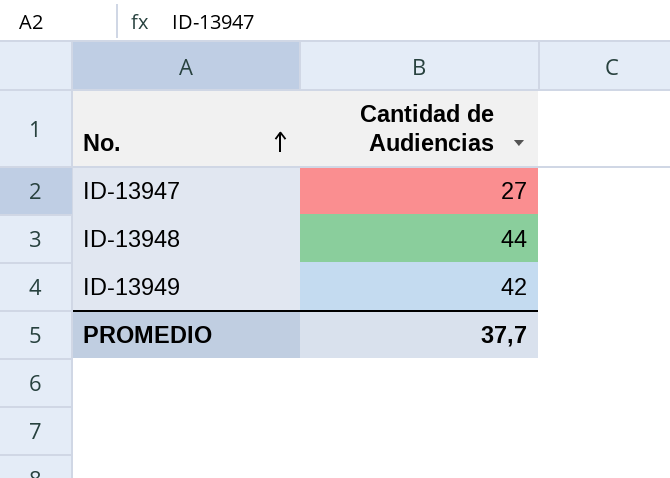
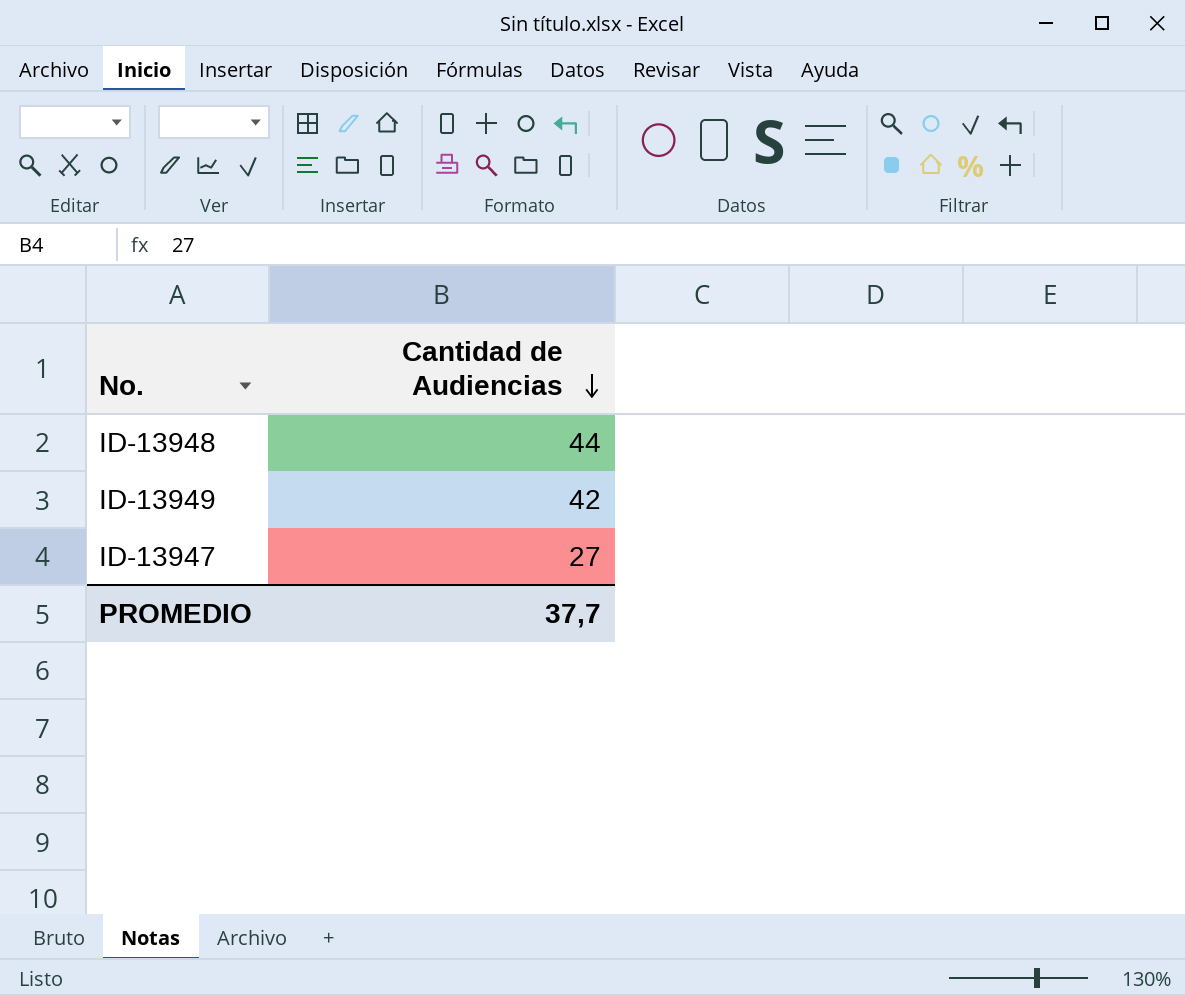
row order: No. ascending -> Cantidad de Audiencias descending

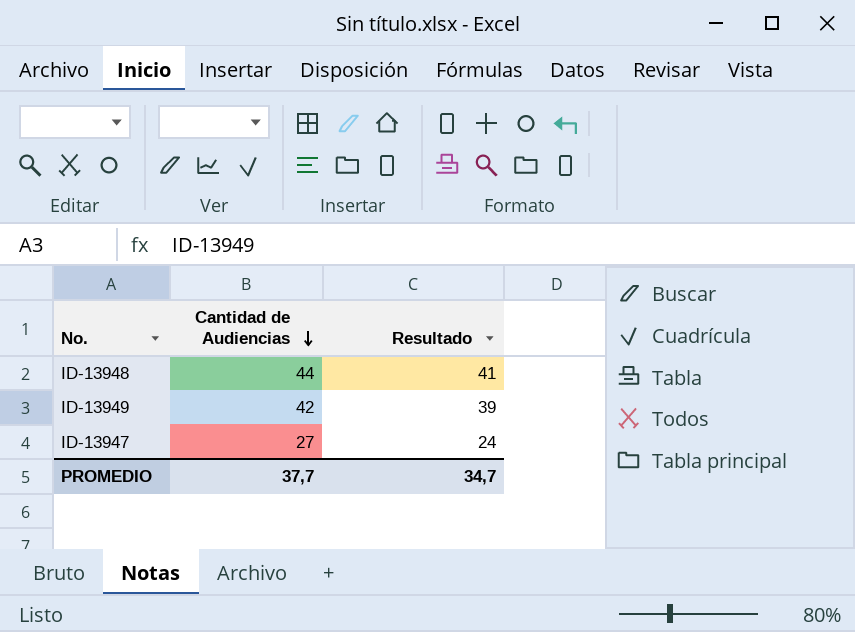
column Resultado | formula: none -> [Cantidad de Audiencias] - 3

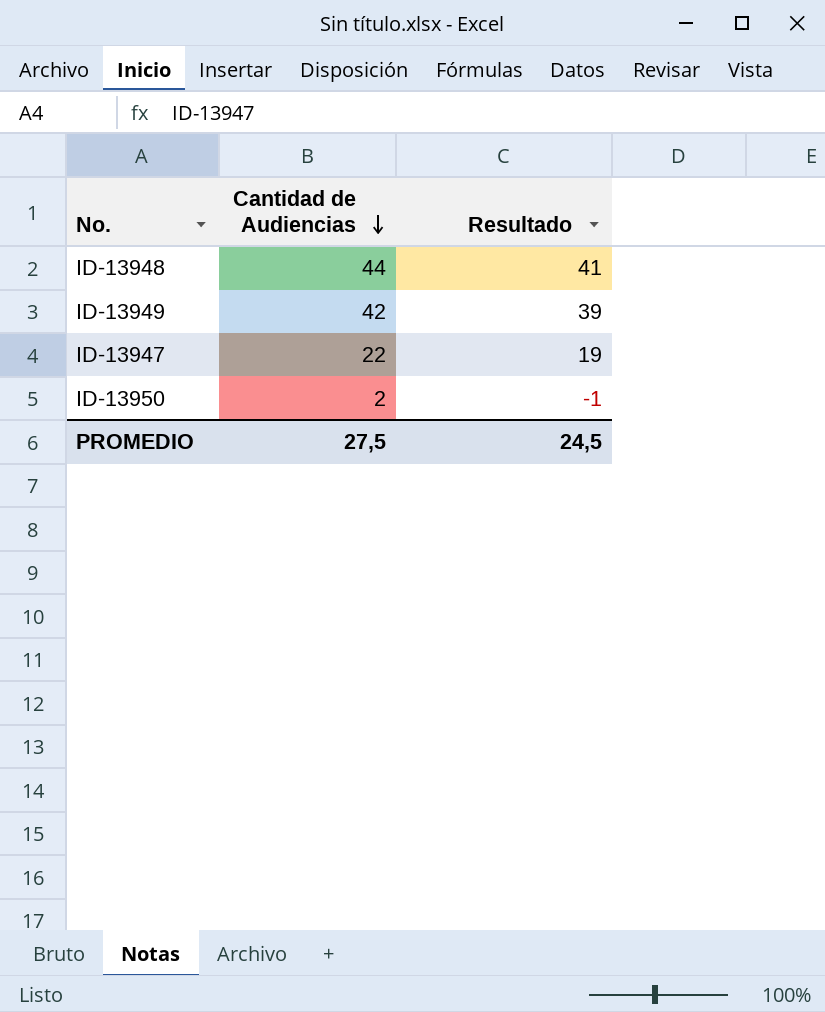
ID-13947 | Cantidad de Audiencias: 27 -> 22
ID-13947 | Resultado: 24 -> 19
row ID-13950: none -> 2 | -1
PROMEDIO | Cantidad de Audiencias: 37,7 -> 27,5
PROMEDIO | Resultado: 34,7 -> 24,5

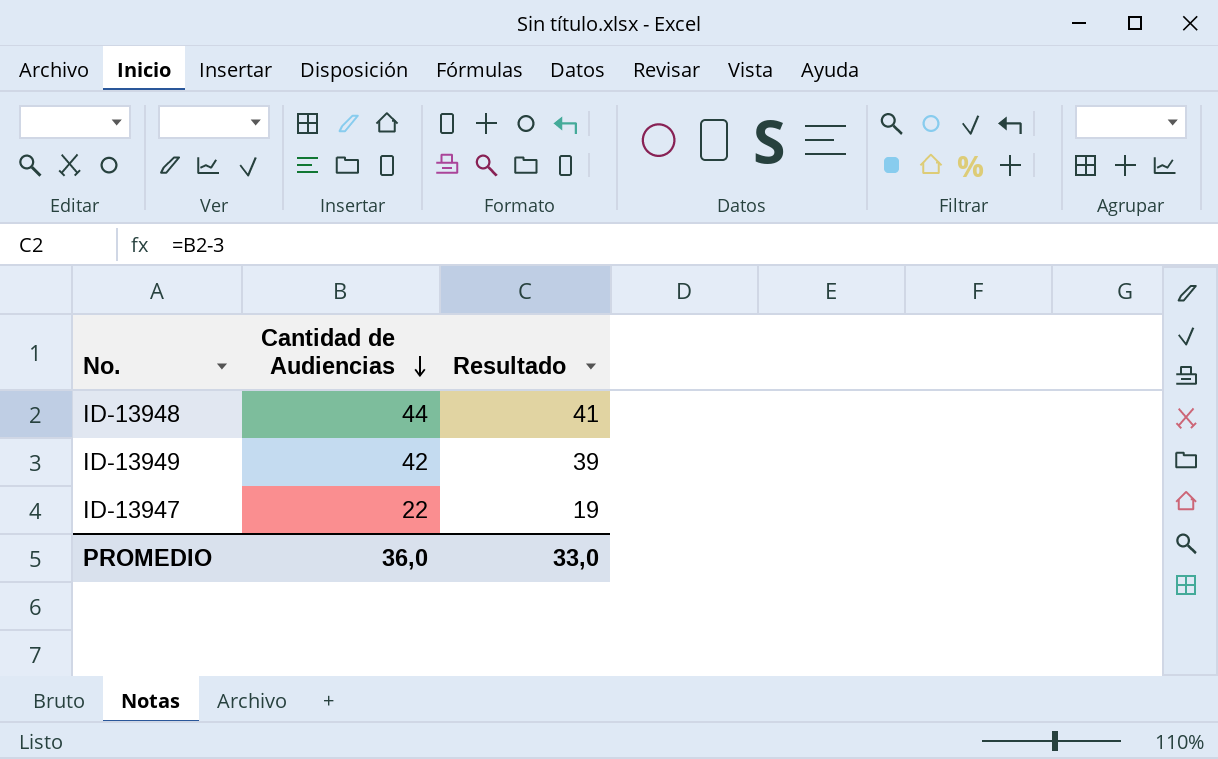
row ID-13950: 2 | -1 -> none
PROMEDIO | Cantidad de Audiencias: 27,5 -> 36,0
PROMEDIO | Resultado: 24,5 -> 33,0

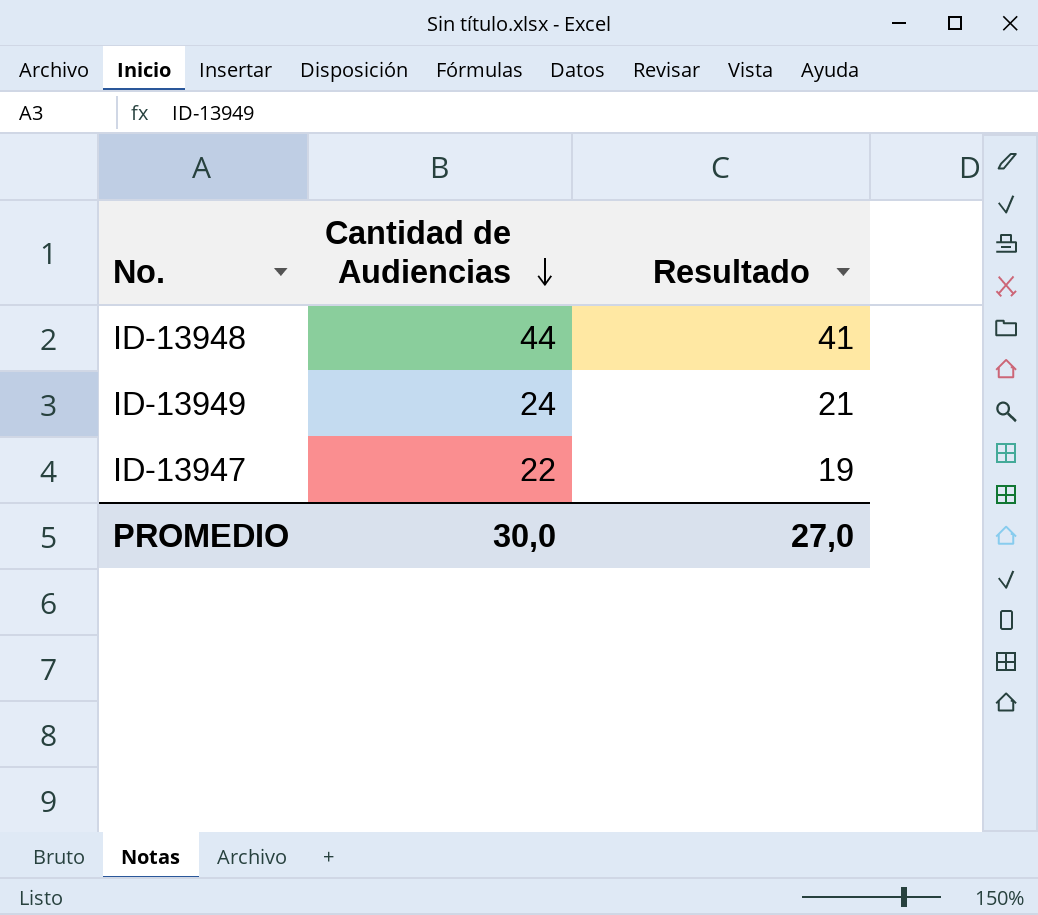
ID-13949 | Cantidad de Audiencias: 42 -> 24
ID-13949 | Resultado: 39 -> 21
PROMEDIO | Cantidad de Audiencias: 36,0 -> 30,0
PROMEDIO | Resultado: 33,0 -> 27,0

